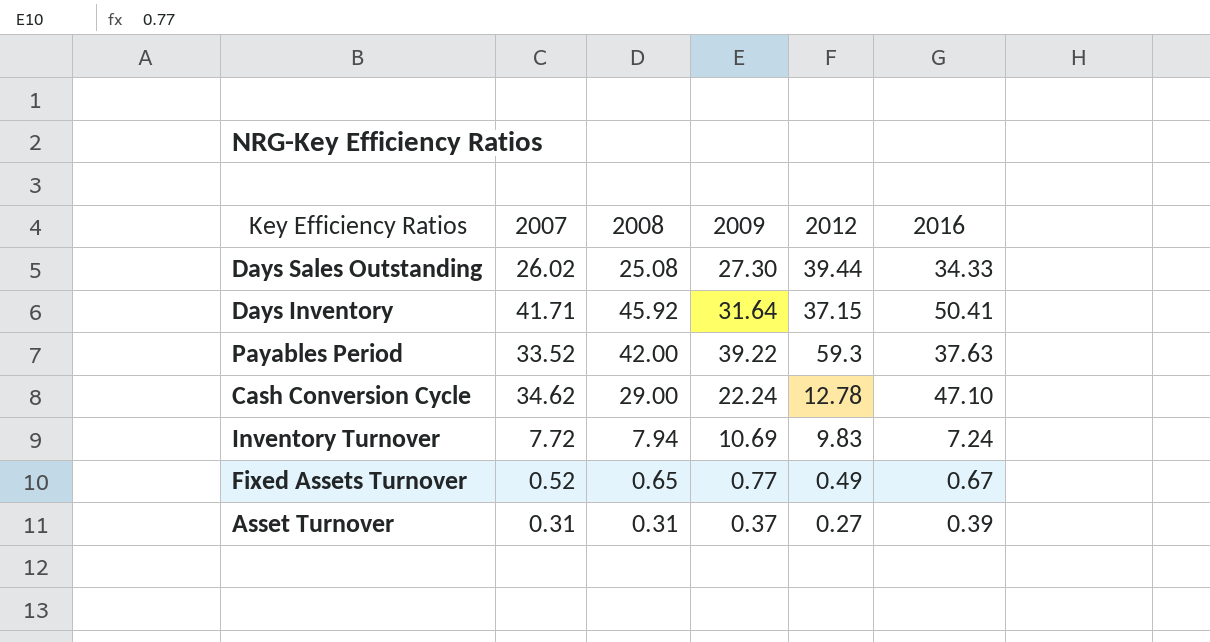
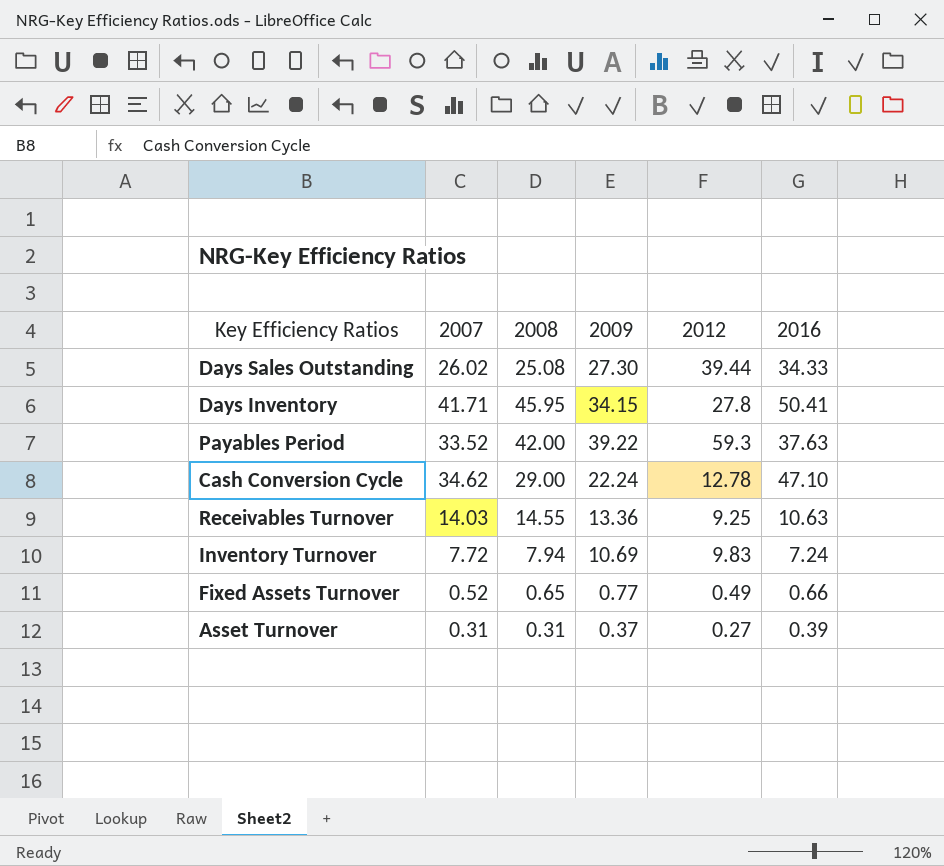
Days Inventory | 2008: 45.92 -> 45.95
Days Inventory | 2009: 31.64 -> 34.15
Days Inventory | 2012: 37.15 -> 27.8
row Receivables Turnover: none -> 14.03 | 14.55 | 13.36 | 9.25 | 10.63
Fixed Assets Turnover | 2016: 0.67 -> 0.66

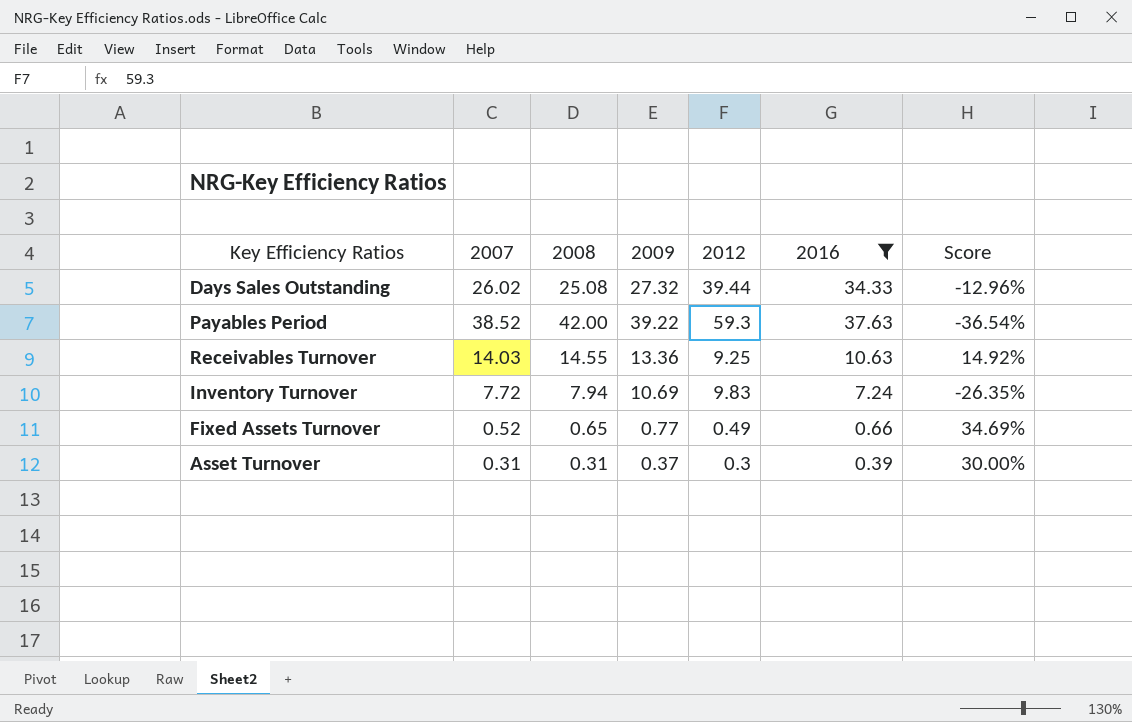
filter: none -> 2016 <= 37.63
column Score | formula: none -> ([2016] - [2012]) / [2012]
Days Sales Outstanding | 2009: 27.30 -> 27.32
Payables Period | 2007: 33.52 -> 38.52
Asset Turnover | 2012: 0.27 -> 0.3

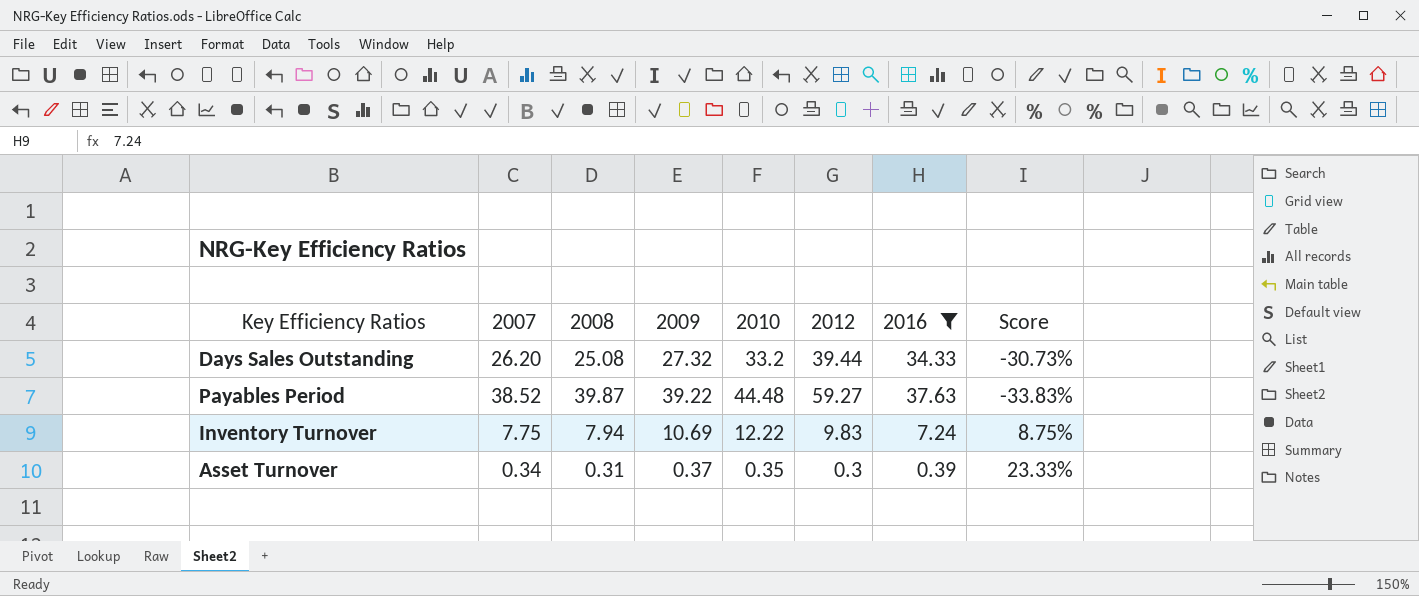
column 2010 | position: none -> 5
column Score | formula: ([2016] - [2012]) / [2012] -> ([2009] - [2012]) / [2012]
row Receivables Turnover: 14.03 | 14.55 | 13.36 | 9.25 | 10.63 | 14.92% -> none
row Fixed Assets Turnover: 0.52 | 0.65 | 0.77 | 0.49 | 0.66 | 34.69% -> none
Days Sales Outstanding | 2007: 26.02 -> 26.20
Payables Period | 2008: 42.00 -> 39.87
Payables Period | 2012: 59.3 -> 59.27
Inventory Turnover | 2007: 7.72 -> 7.75
Asset Turnover | 2007: 0.31 -> 0.34

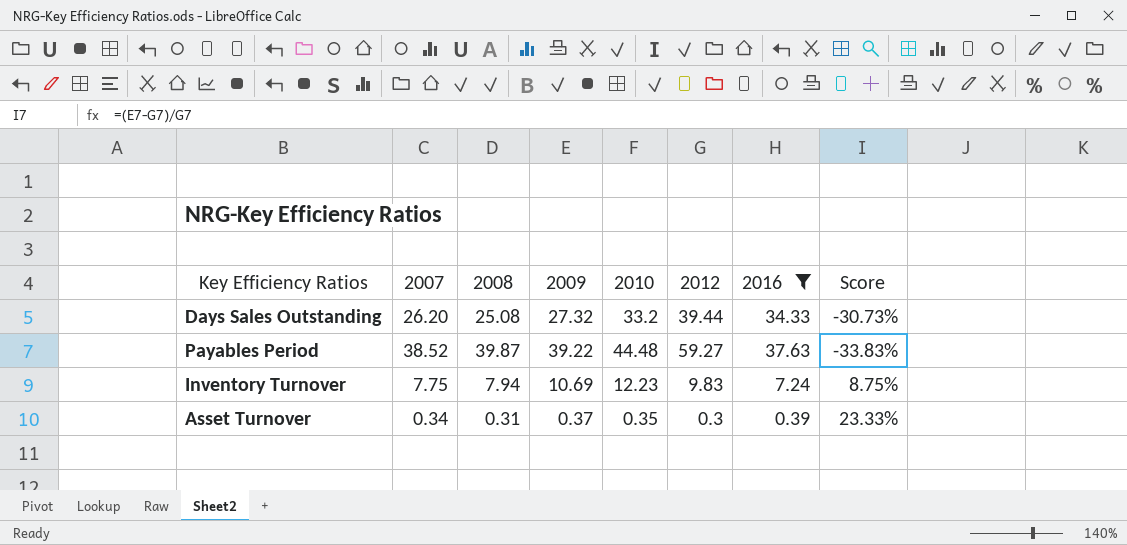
Inventory Turnover | 2010: 12.22 -> 12.23

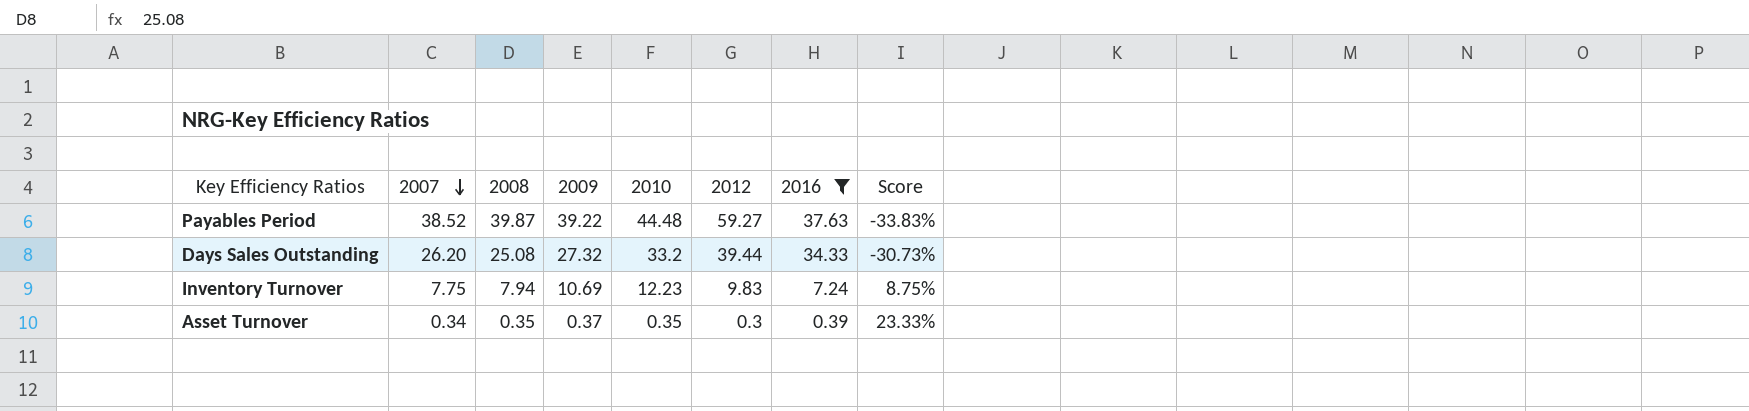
row order: none -> 2007 descending
Asset Turnover | 2008: 0.31 -> 0.35

